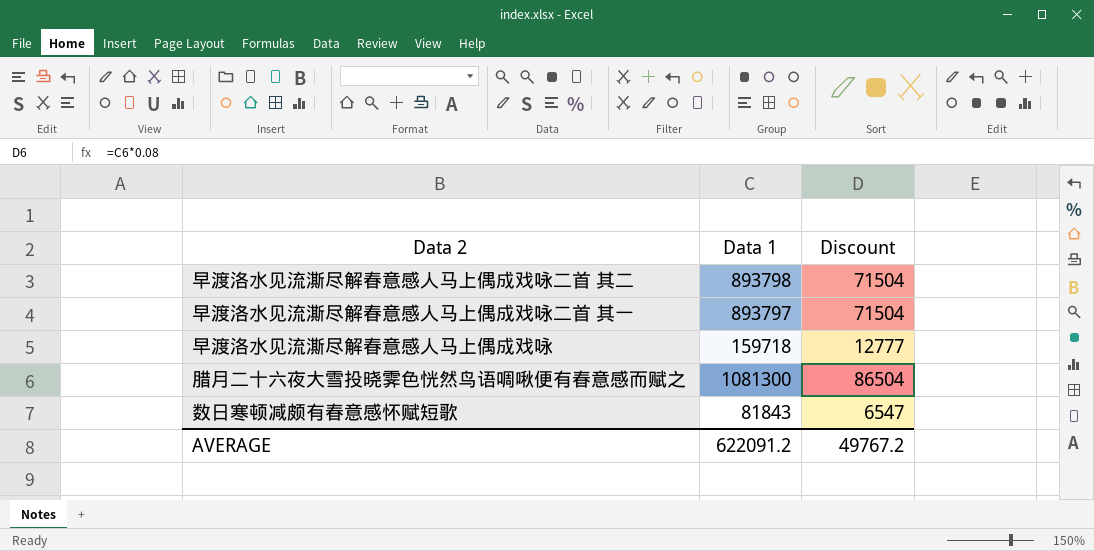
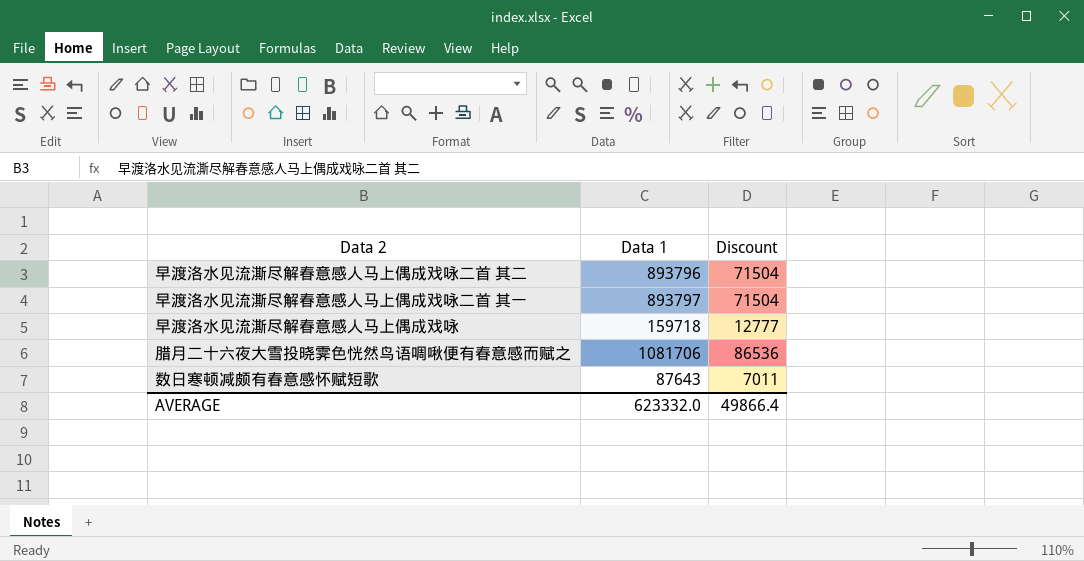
早渡洛水见流澌尽解春意感人马上偶成戏咏二首 其二 | Data 1: 893798 -> 893796
腊月二十六夜大雪投晓霁色恍然鸟语啁啾便有春意感而赋之 | Data 1: 1081300 -> 1081706
腊月二十六夜大雪投晓霁色恍然鸟语啁啾便有春意感而赋之 | Discount: 86504 -> 86536
数日寒顿减颇有春意感怀赋短歌 | Data 1: 81843 -> 87643
数日寒顿减颇有春意感怀赋短歌 | Discount: 6547 -> 7011
AVERAGE | Data 1: 622091.2 -> 623332.0
AVERAGE | Discount: 49767.2 -> 49866.4

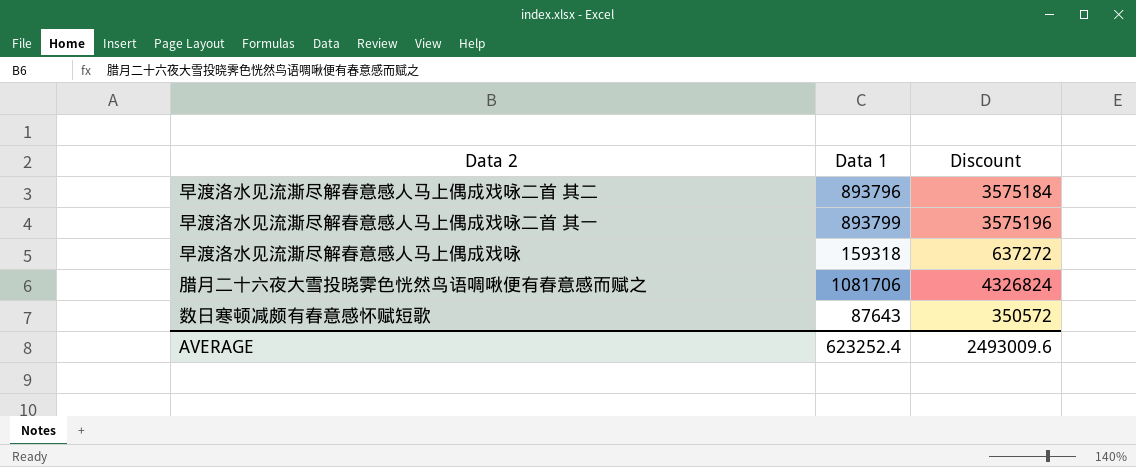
column Discount | formula: [Data 1] * 0.08 -> [Data 1] * 4
早渡洛水见流澌尽解春意感人马上偶成戏咏二首 其一 | Data 1: 893797 -> 893799
早渡洛水见流澌尽解春意感人马上偶成戏咏 | Data 1: 159718 -> 159318
AVERAGE | Data 1: 623332.0 -> 623252.4
AVERAGE | Discount: 49866.4 -> 2493009.6

